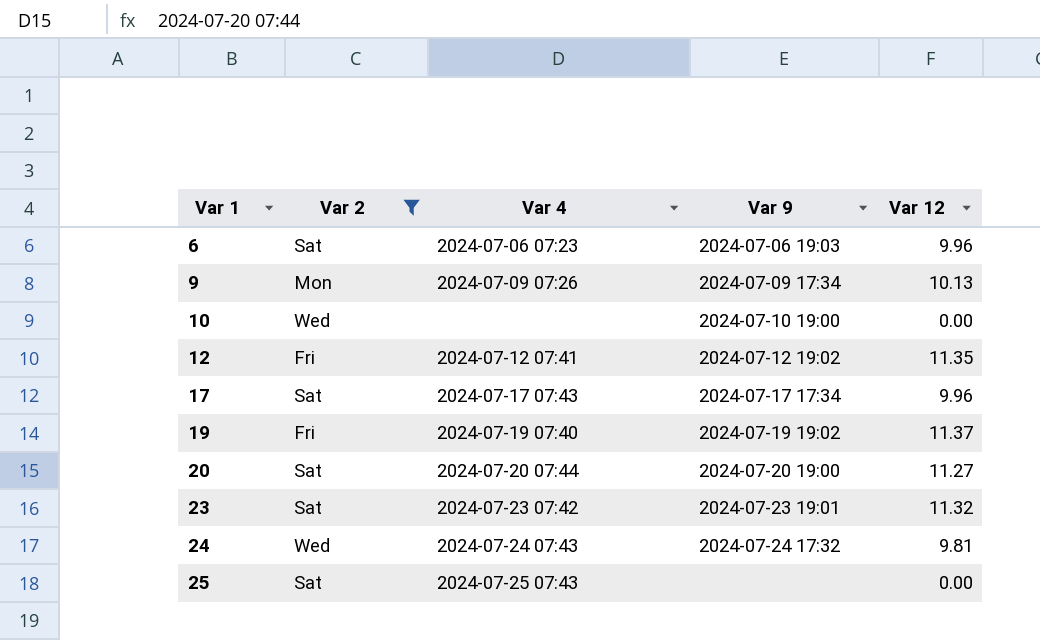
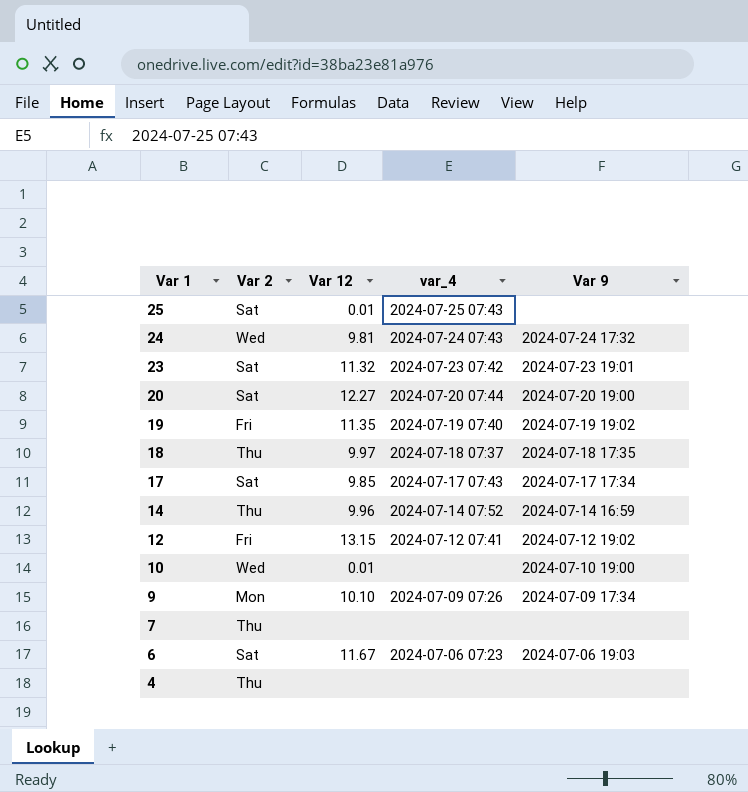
filter: Var 2 != Thu -> none
row order: Var 1 ascending -> Var 1 descending
column Var 12 | position: 5 -> 3
column name: Var 4 -> var_4
25 | Var 12: 0.00 -> 0.01
20 | Var 12: 11.27 -> 12.27
19 | Var 12: 11.37 -> 11.35
17 | Var 12: 9.96 -> 9.85
12 | Var 12: 11.35 -> 13.15
10 | Var 12: 0.00 -> 0.01
9 | Var 12: 10.13 -> 10.10
6 | Var 12: 9.96 -> 11.67

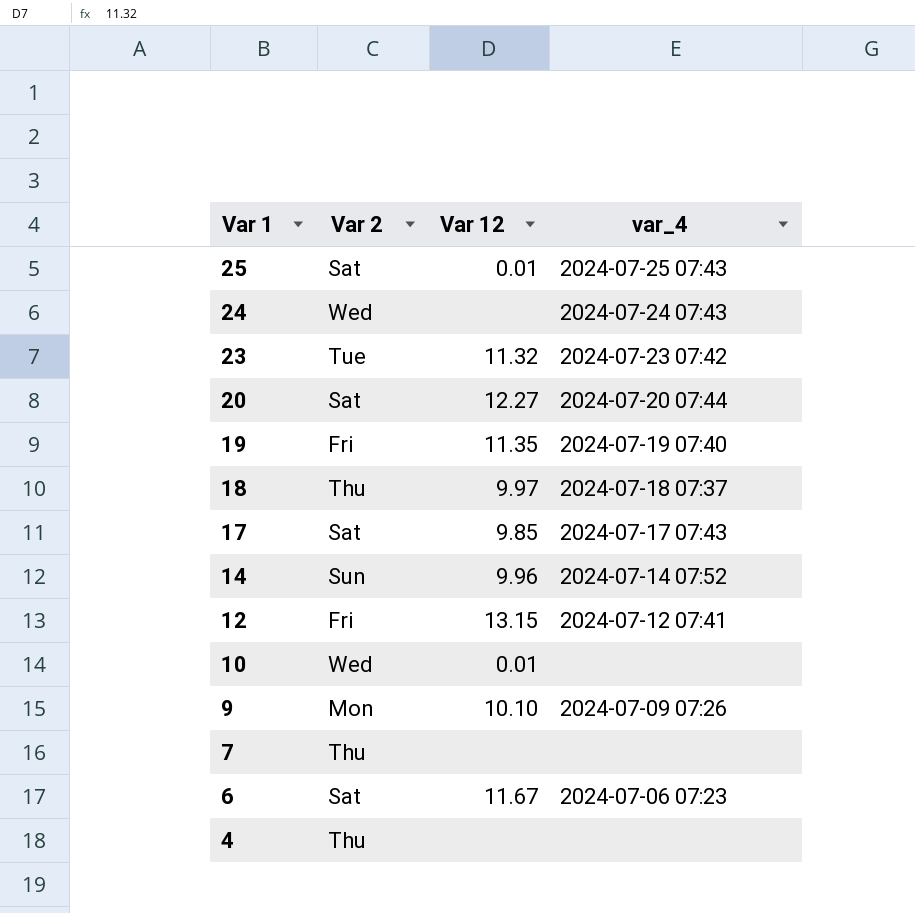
column Var 9 | position: 5 -> none
24 | Var 12: 9.81 -> none
23 | Var 2: Sat -> Tue
14 | Var 2: Thu -> Sun

